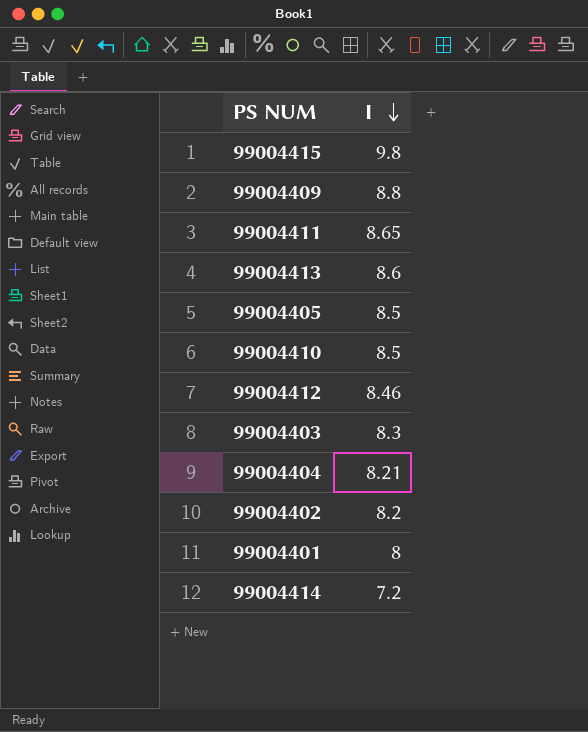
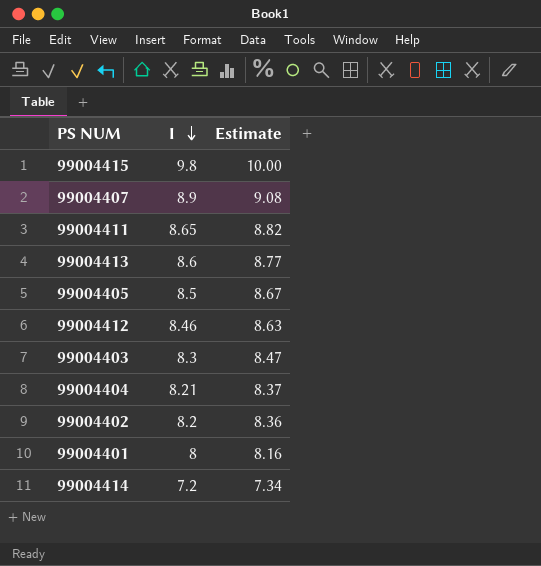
column Estimate | formula: none -> [I] * 1.02
row 99004409: 8.8 -> none
row 99004410: 8.5 -> none
row 99004407: none -> 8.9 | 9.08

